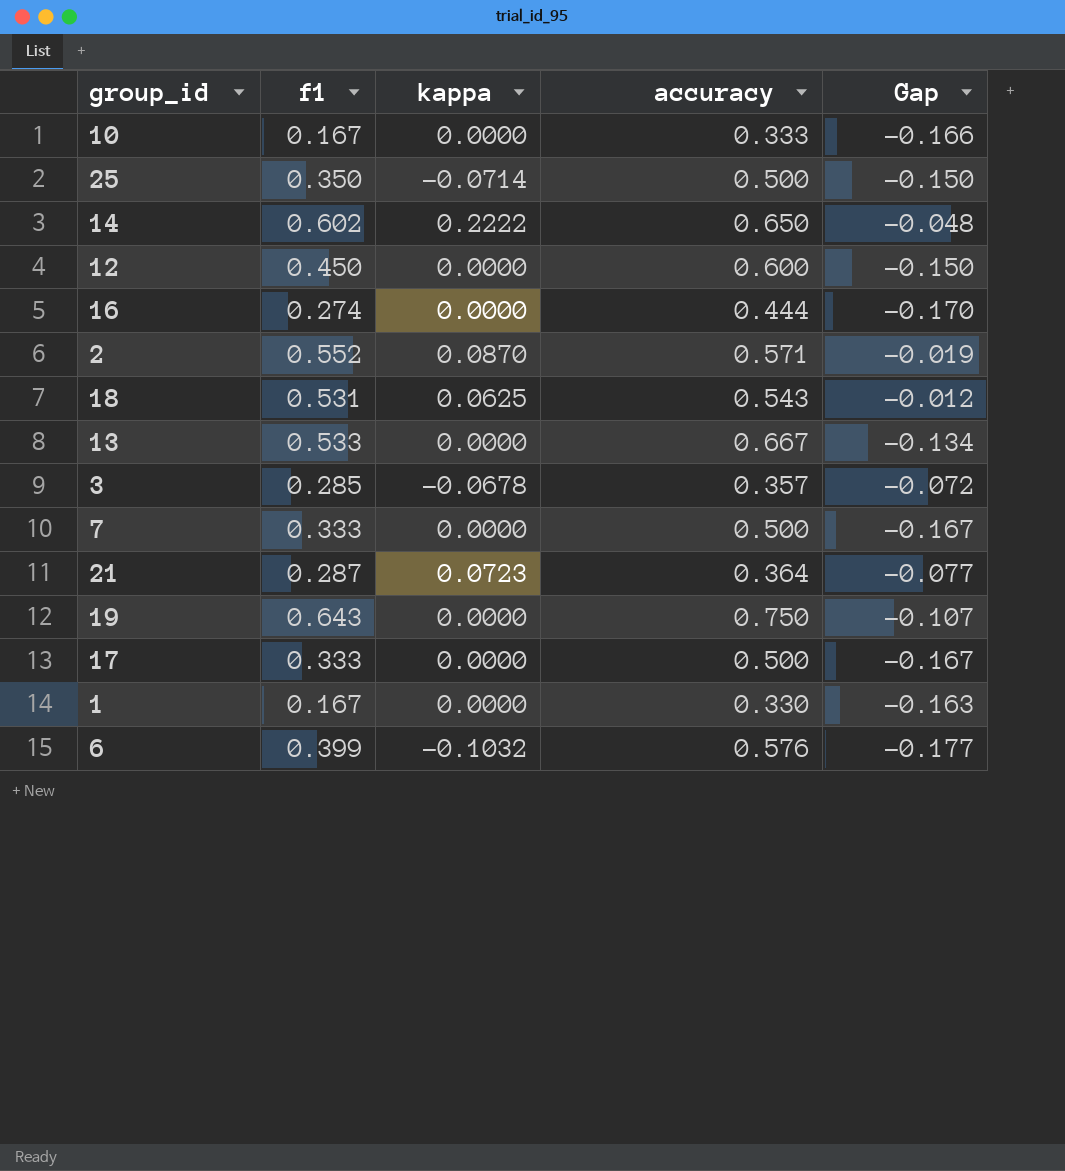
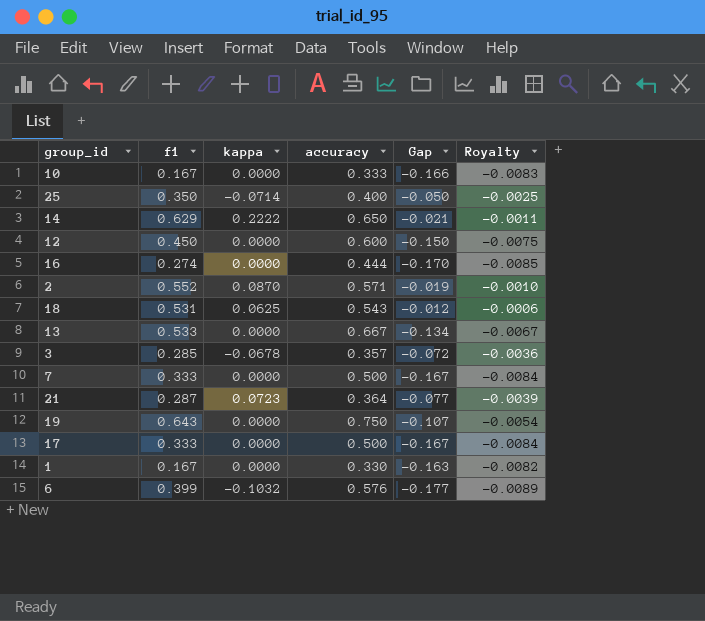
column Royalty | formula: none -> [Gap] * 0.05
25 | accuracy: 0.500 -> 0.400
25 | Gap: -0.150 -> -0.050
14 | f1: 0.602 -> 0.629
14 | Gap: -0.048 -> -0.021

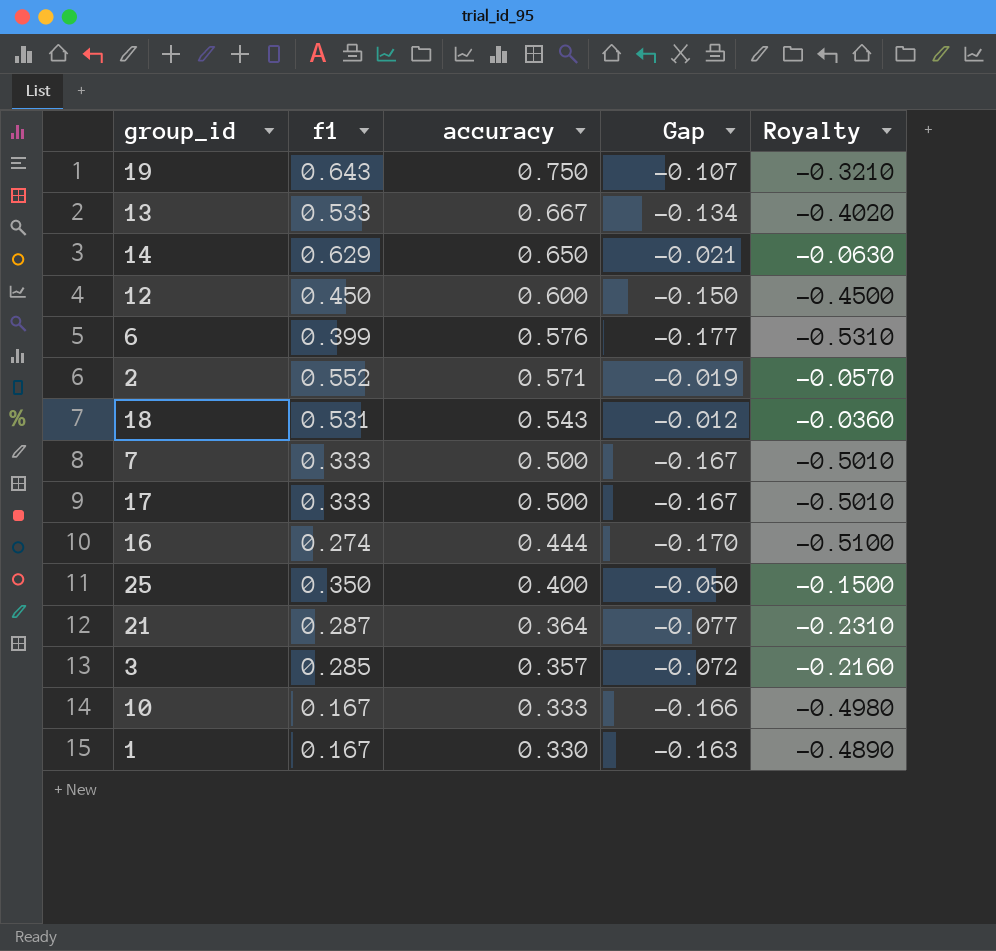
row order: none -> accuracy descending
column kappa | position: 3 -> none
column Royalty | formula: [Gap] * 0.05 -> [Gap] * 3

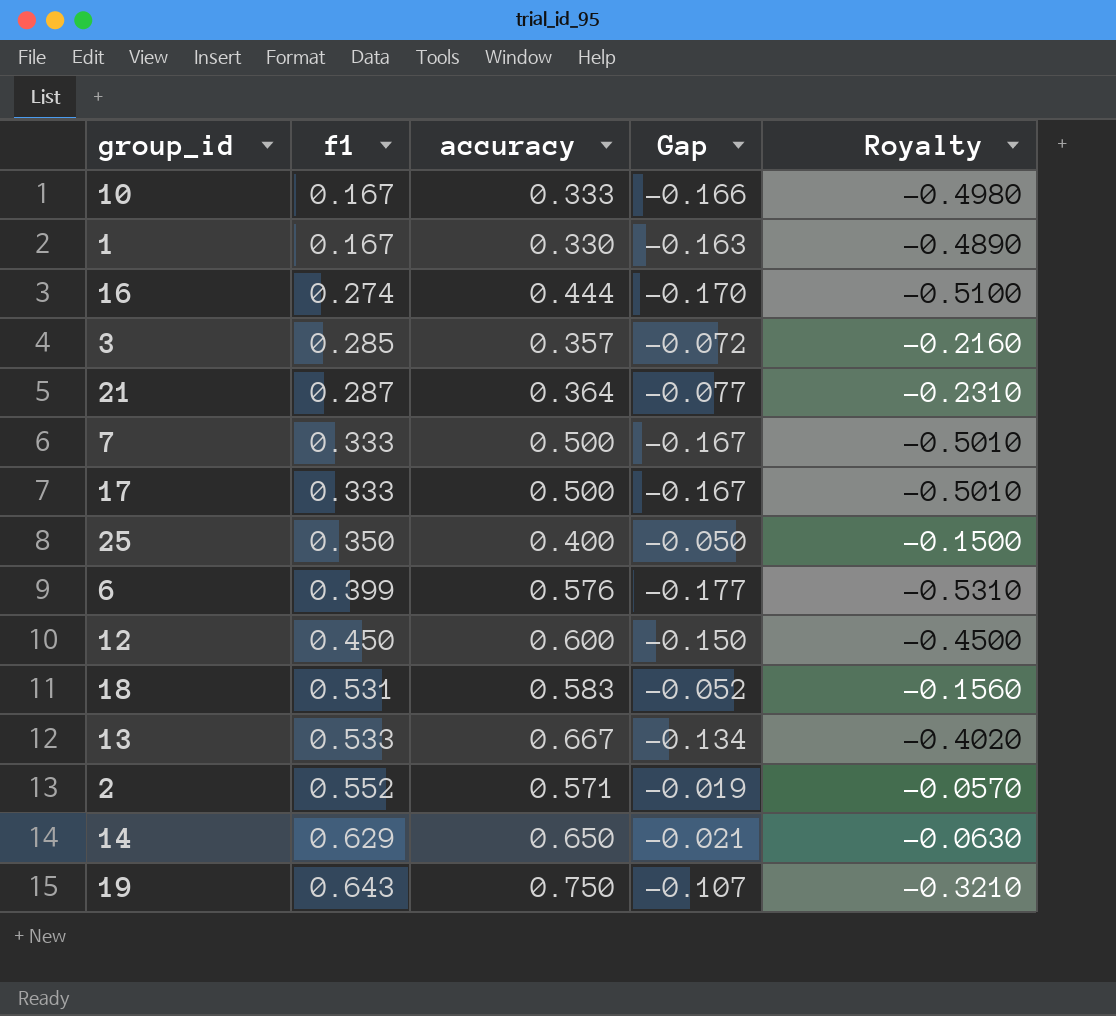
row order: accuracy descending -> f1 ascending
18 | accuracy: 0.543 -> 0.583
18 | Gap: -0.012 -> -0.052
18 | Royalty: -0.0360 -> -0.1560

